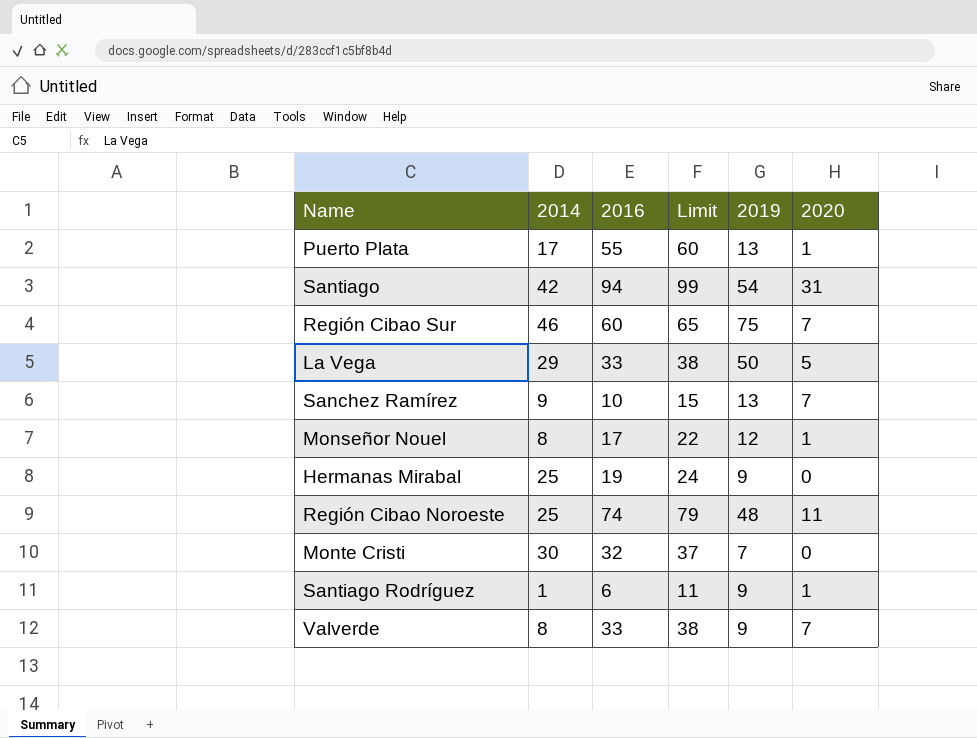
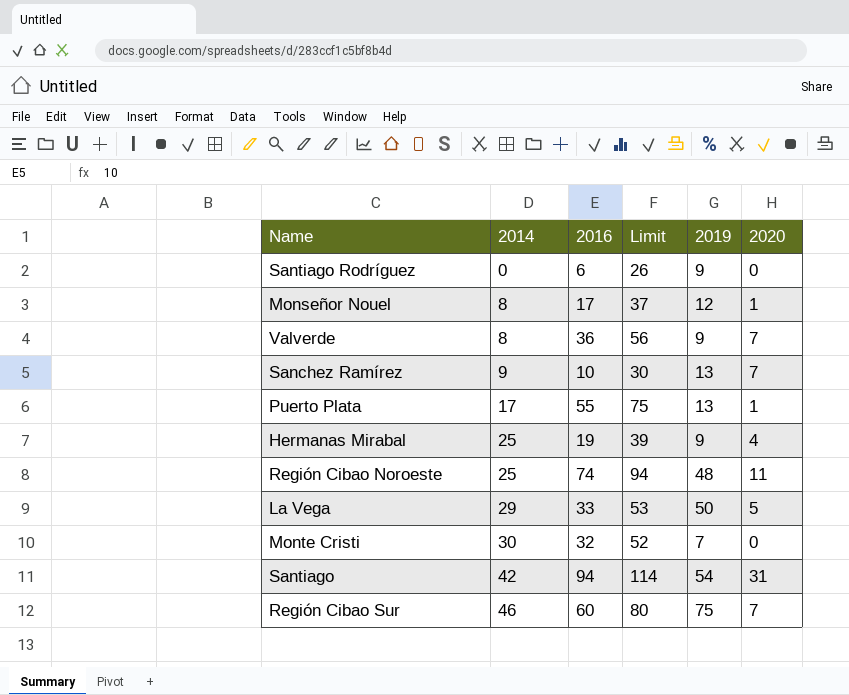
row order: none -> 2014 ascending
column Limit | formula: [2016] + 5 -> [2016] + 20
Santiago Rodríguez | 2014: 1 -> 0
Santiago Rodríguez | 2020: 1 -> 0
Valverde | 2016: 33 -> 36
Hermanas Mirabal | 2020: 0 -> 4

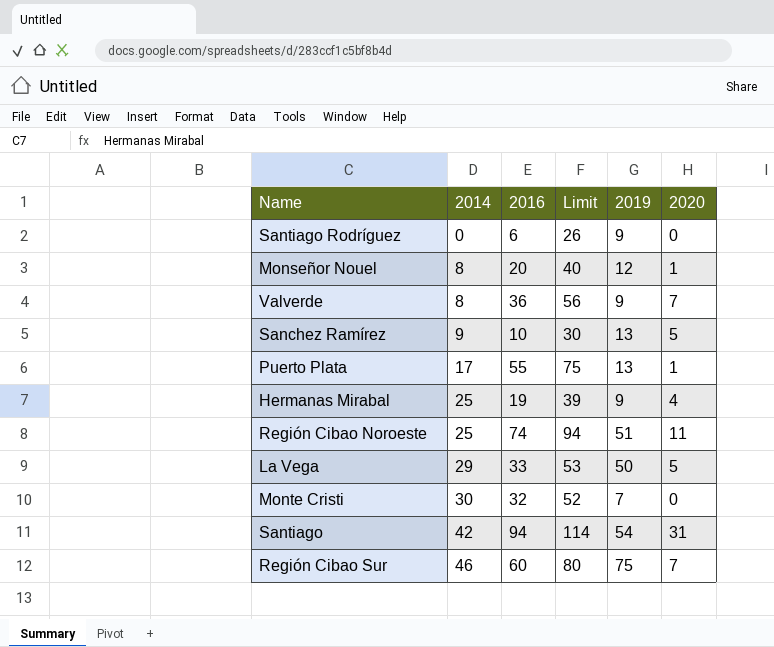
Monseñor Nouel | 2016: 17 -> 20
Monseñor Nouel | Limit: 37 -> 40
Sanchez Ramírez | 2020: 7 -> 5
Región Cibao Noroeste | 2019: 48 -> 51

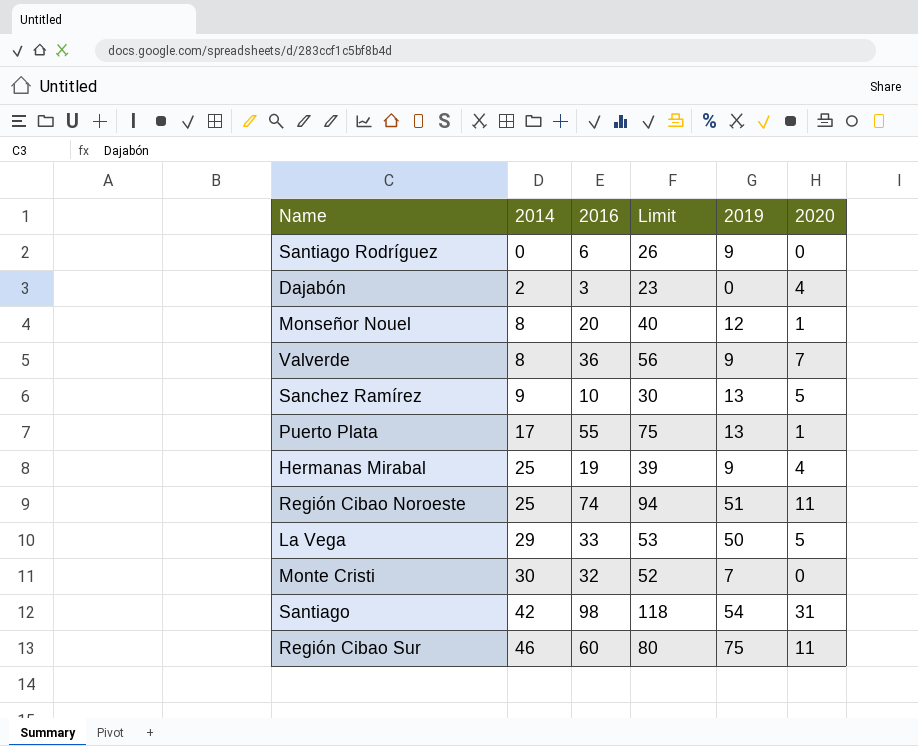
row Dajabón: none -> 2 | 3 | 23 | 0 | 4
Santiago | 2016: 94 -> 98
Santiago | Limit: 114 -> 118
Región Cibao Sur | 2020: 7 -> 11

